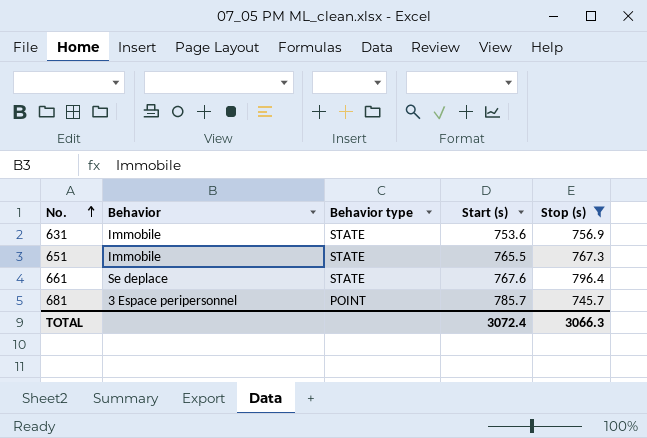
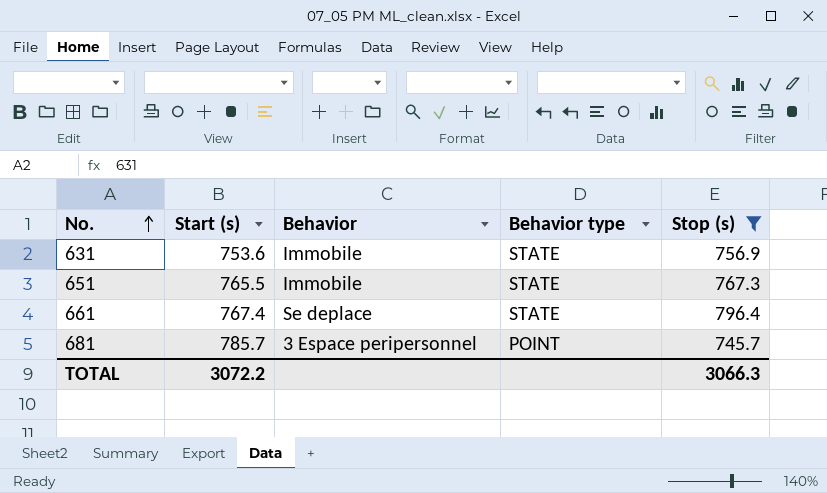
column Start (s) | position: 4 -> 2
661 | Start (s): 767.6 -> 767.4
TOTAL | Start (s): 3072.4 -> 3072.2

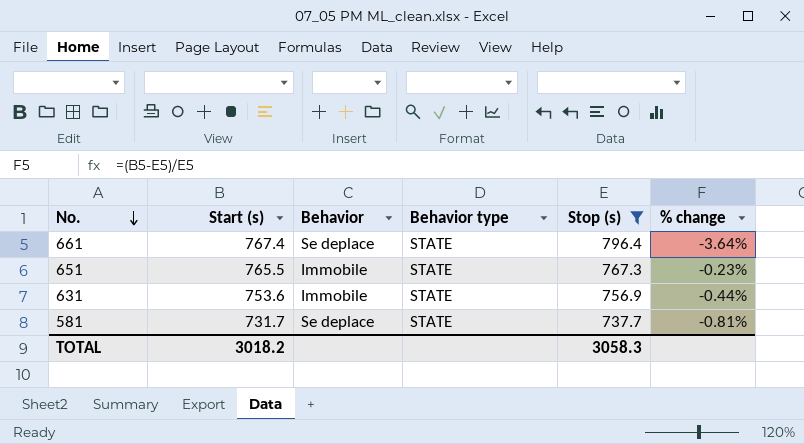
row order: No. ascending -> No. descending
column % change | formula: none -> ([Start (s)] - [Stop (s)]) / [Stop (s)]
row 681: 785.7 | 3 Espace peripersonnel | POINT | 745.7 -> none
row 581: none -> 731.7 | Se deplace | STATE | 737.7 | -0.81%
TOTAL | Start (s): 3072.2 -> 3018.2
TOTAL | Stop (s): 3066.3 -> 3058.3

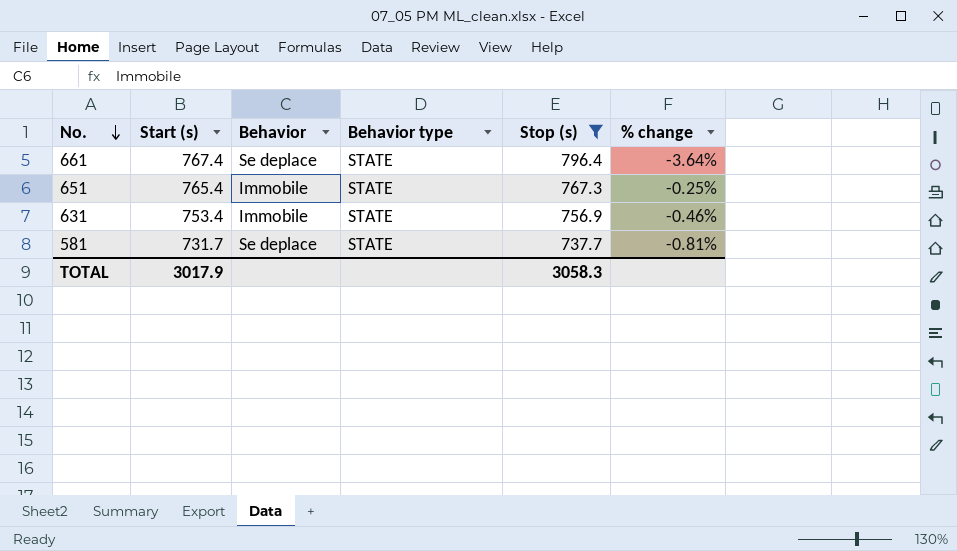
651 | Start (s): 765.5 -> 765.4
651 | % change: -0.23% -> -0.25%
631 | Start (s): 753.6 -> 753.4
631 | % change: -0.44% -> -0.46%
TOTAL | Start (s): 3018.2 -> 3017.9

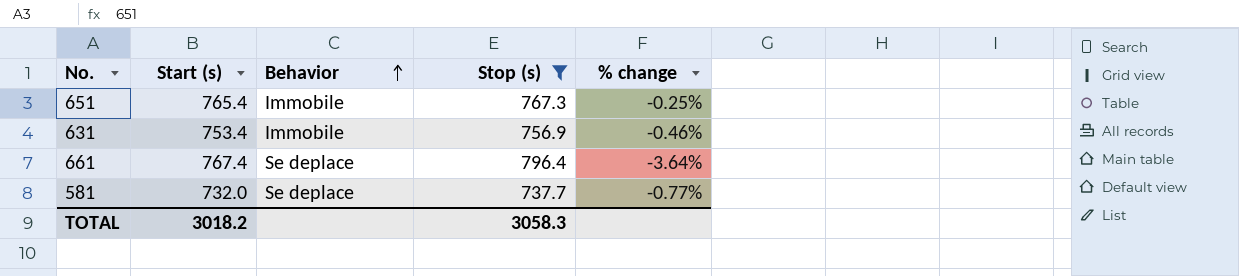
row order: No. descending -> Behavior ascending
column Behavior type | position: 4 -> none
581 | Start (s): 731.7 -> 732.0
581 | % change: -0.81% -> -0.77%
TOTAL | Start (s): 3017.9 -> 3018.2

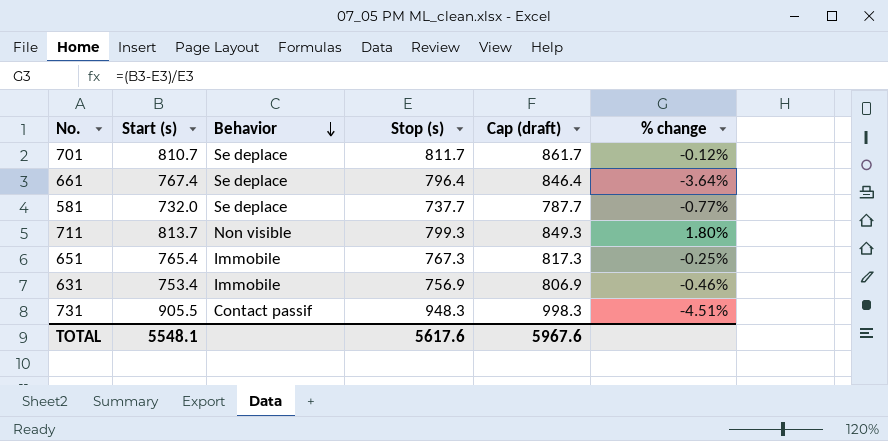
filter: Stop (s) <= 796.4 -> none
row order: Behavior ascending -> Behavior descending
column Cap (draft) | formula: none -> [Stop (s)] + 50
TOTAL | Start (s): 3018.2 -> 5548.1
TOTAL | Stop (s): 3058.3 -> 5617.6

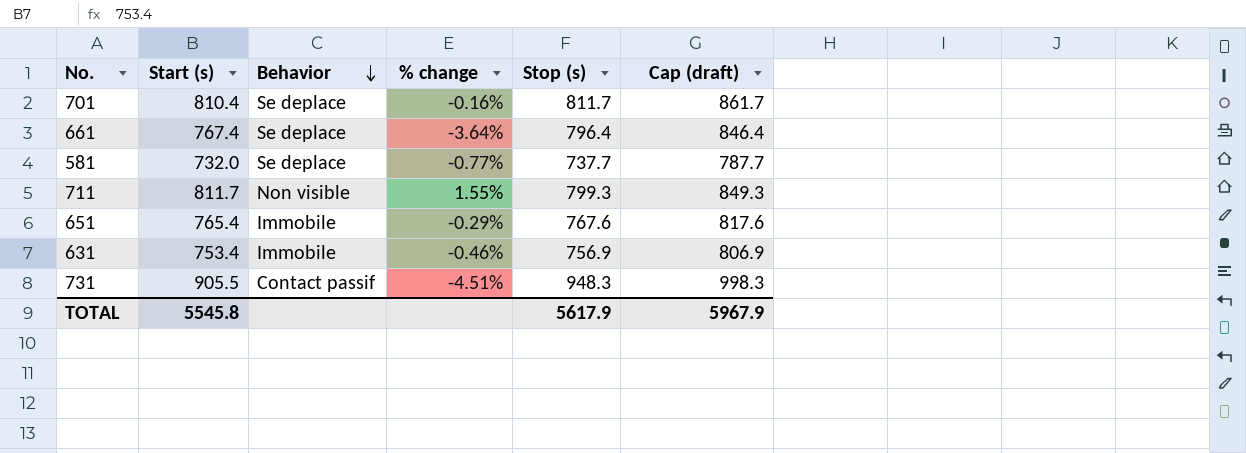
column % change | position: 6 -> 4
701 | Start (s): 810.7 -> 810.4
701 | % change: -0.12% -> -0.16%
711 | Start (s): 813.7 -> 811.7
711 | % change: 1.80% -> 1.55%
651 | % change: -0.25% -> -0.29%
651 | Stop (s): 767.3 -> 767.6
651 | Cap (draft): 817.3 -> 817.6
TOTAL | Start (s): 5548.1 -> 5545.8
TOTAL | Stop (s): 5617.6 -> 5617.9
TOTAL | Cap (draft): 5967.6 -> 5967.9

